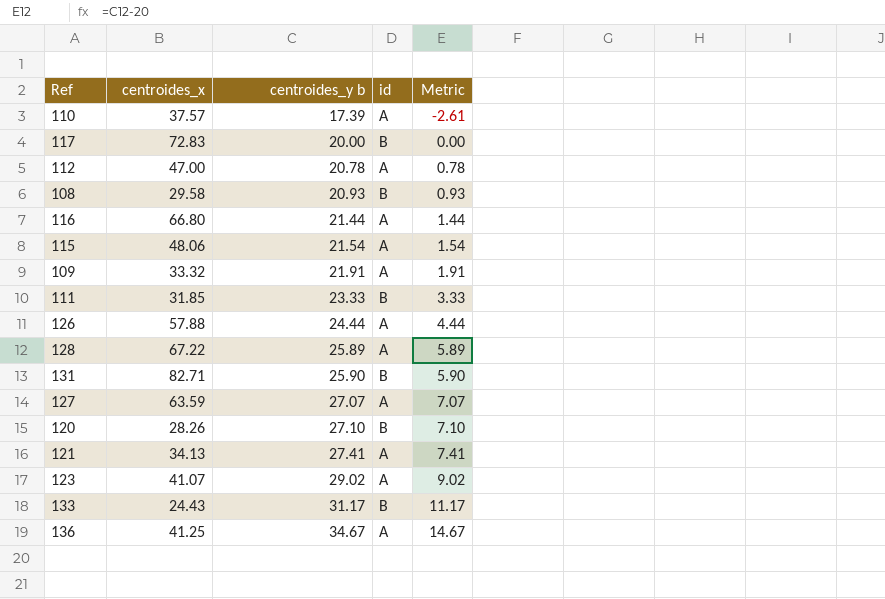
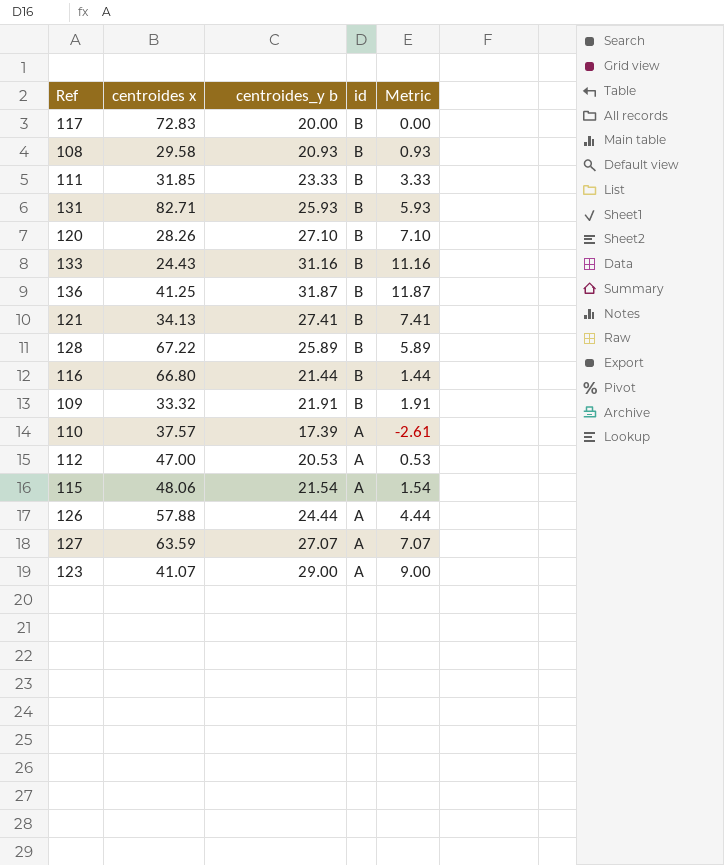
row order: centroides_y b ascending -> id descending
column name: centroides_x -> centroides x
131 | centroides_y b: 25.90 -> 25.93
131 | Metric: 5.90 -> 5.93
133 | centroides_y b: 31.17 -> 31.16
133 | Metric: 11.17 -> 11.16
136 | centroides_y b: 34.67 -> 31.87
136 | id: A -> B
136 | Metric: 14.67 -> 11.87
121 | id: A -> B
128 | id: A -> B
116 | id: A -> B
109 | id: A -> B
112 | centroides_y b: 20.78 -> 20.53
112 | Metric: 0.78 -> 0.53
123 | centroides_y b: 29.02 -> 29.00
123 | Metric: 9.02 -> 9.00

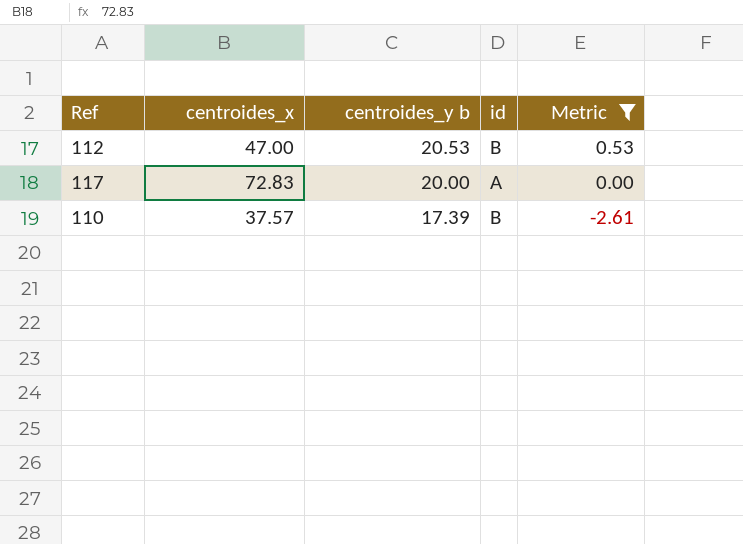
filter: none -> Metric <= 0.53
row order: id descending -> centroides_y b descending
column name: centroides x -> centroides_x
112 | id: A -> B
117 | id: B -> A
110 | id: A -> B

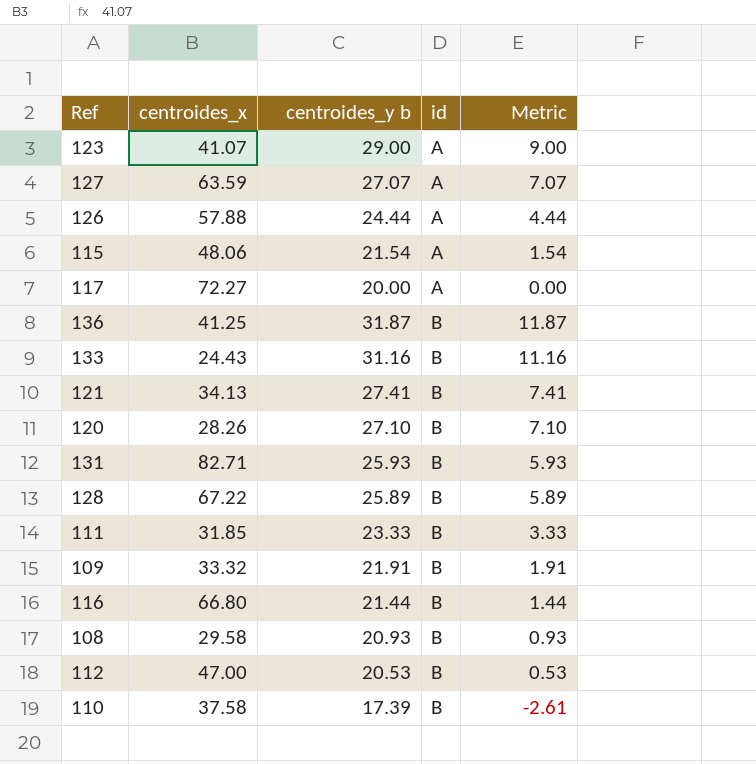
filter: Metric <= 0.53 -> none
row order: centroides_y b descending -> id ascending
117 | centroides_x: 72.83 -> 72.27
110 | centroides_x: 37.57 -> 37.58

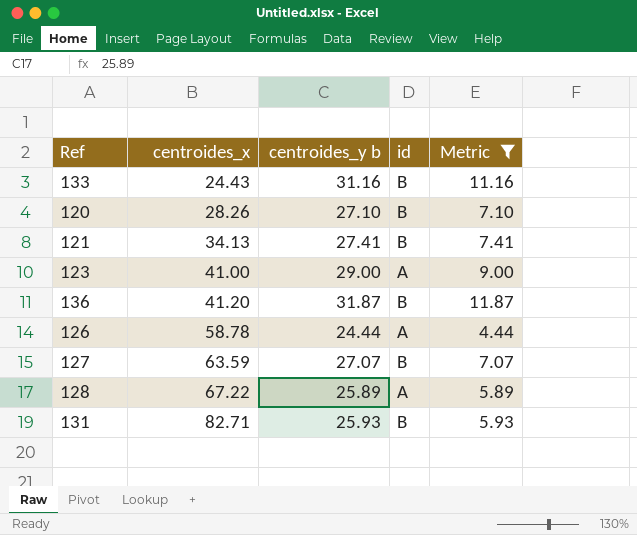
filter: none -> Metric >= 4.44
row order: id ascending -> centroides_x ascending
123 | centroides_x: 41.07 -> 41.00
136 | centroides_x: 41.25 -> 41.20
126 | centroides_x: 57.88 -> 58.78
127 | id: A -> B
128 | id: B -> A

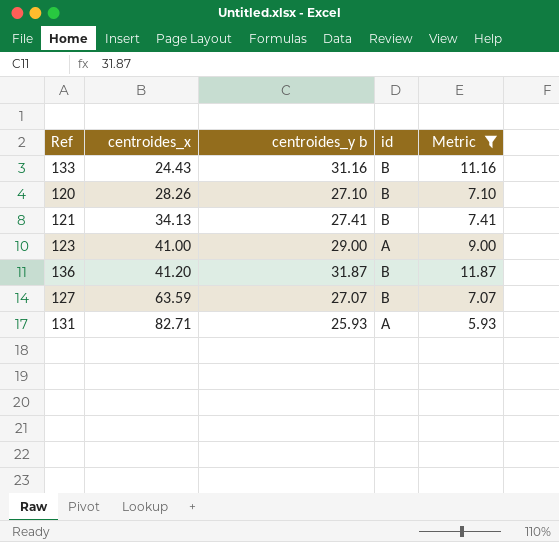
row 126: 58.78 | 24.44 | A | 4.44 -> none
row 128: 67.22 | 25.89 | A | 5.89 -> none
131 | id: B -> A

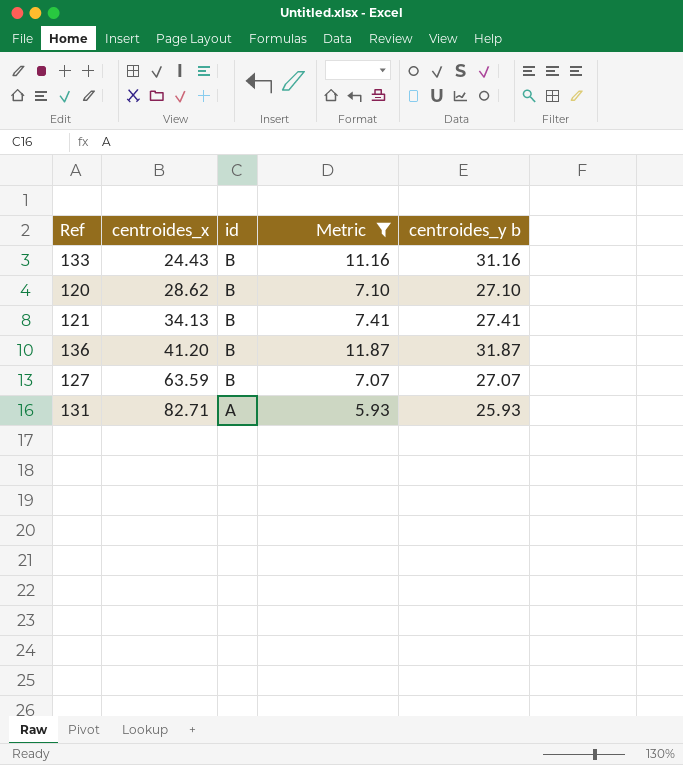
column centroides_y b | position: 3 -> 5
row 123: 41.00 | 29.00 | A | 9.00 -> none
120 | centroides_x: 28.26 -> 28.62

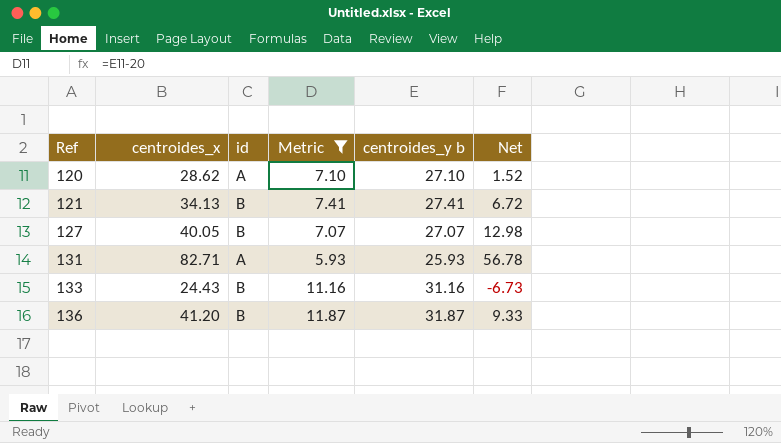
row order: centroides_x ascending -> Ref ascending
column Net | formula: none -> [centroides_x] - [centroides_y b]
120 | id: B -> A
127 | centroides_x: 63.59 -> 40.05

